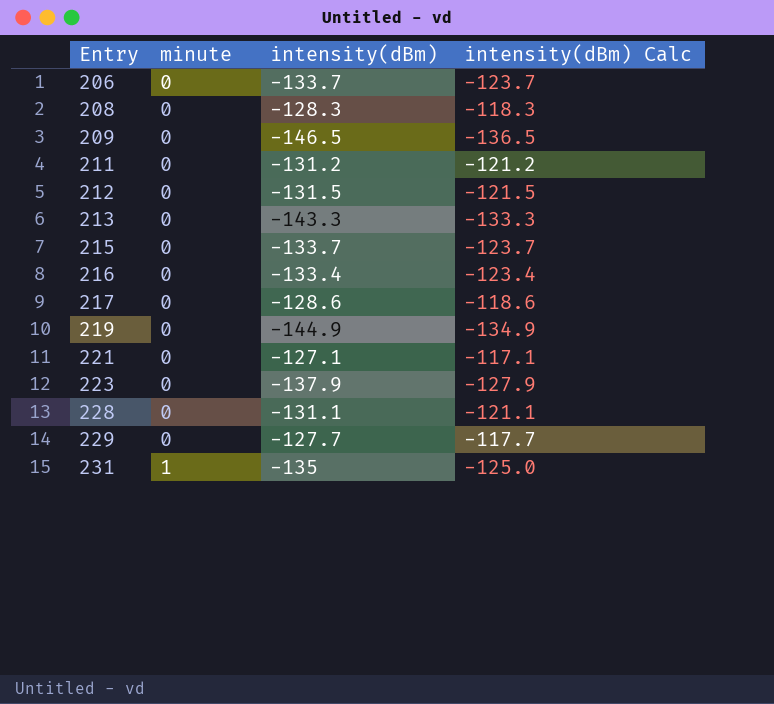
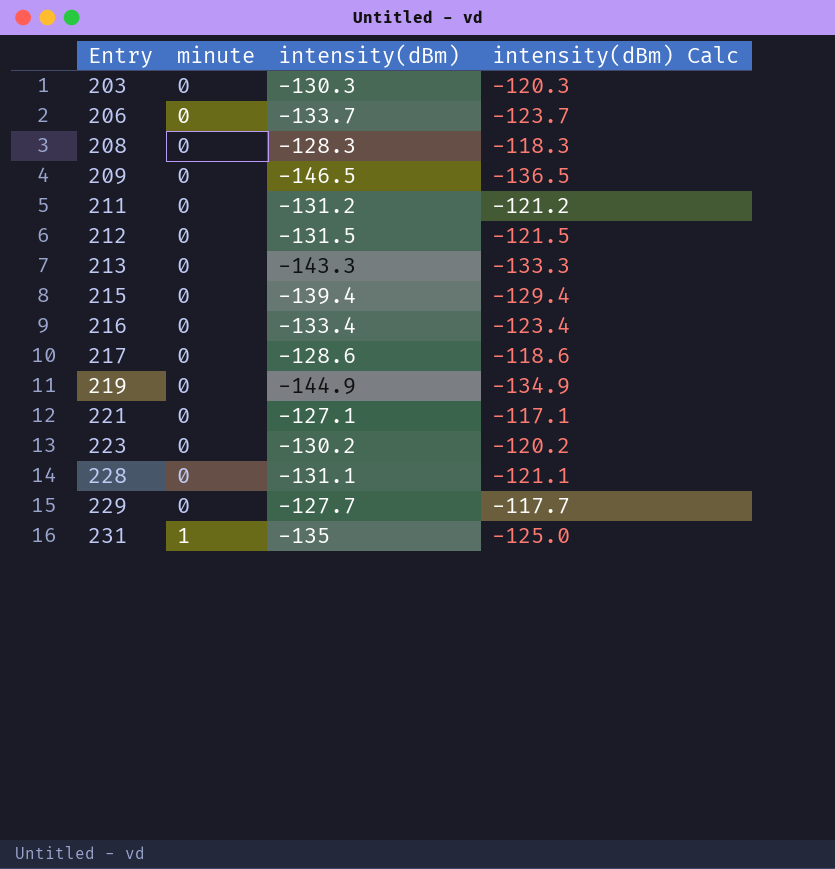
row 203: none -> 0 | -130.3 | -120.3
215 | intensity(dBm): -133.7 -> -139.4
215 | intensity(dBm) Calc: -123.7 -> -129.4
223 | intensity(dBm): -137.9 -> -130.2
223 | intensity(dBm) Calc: -127.9 -> -120.2

